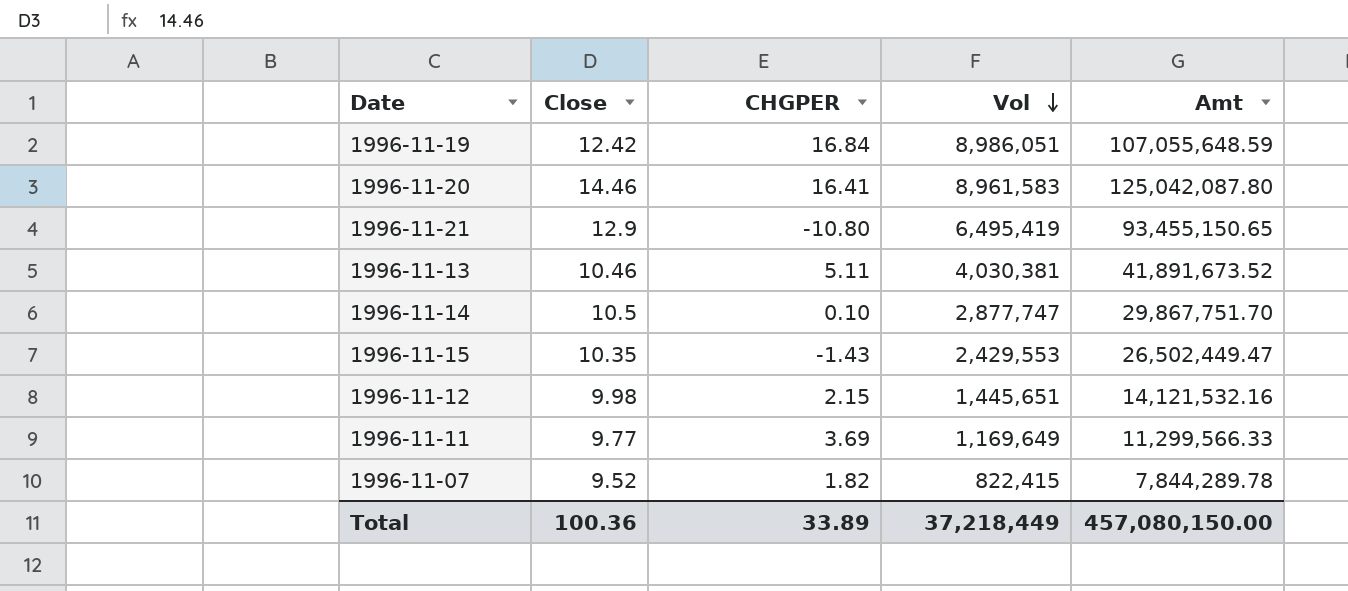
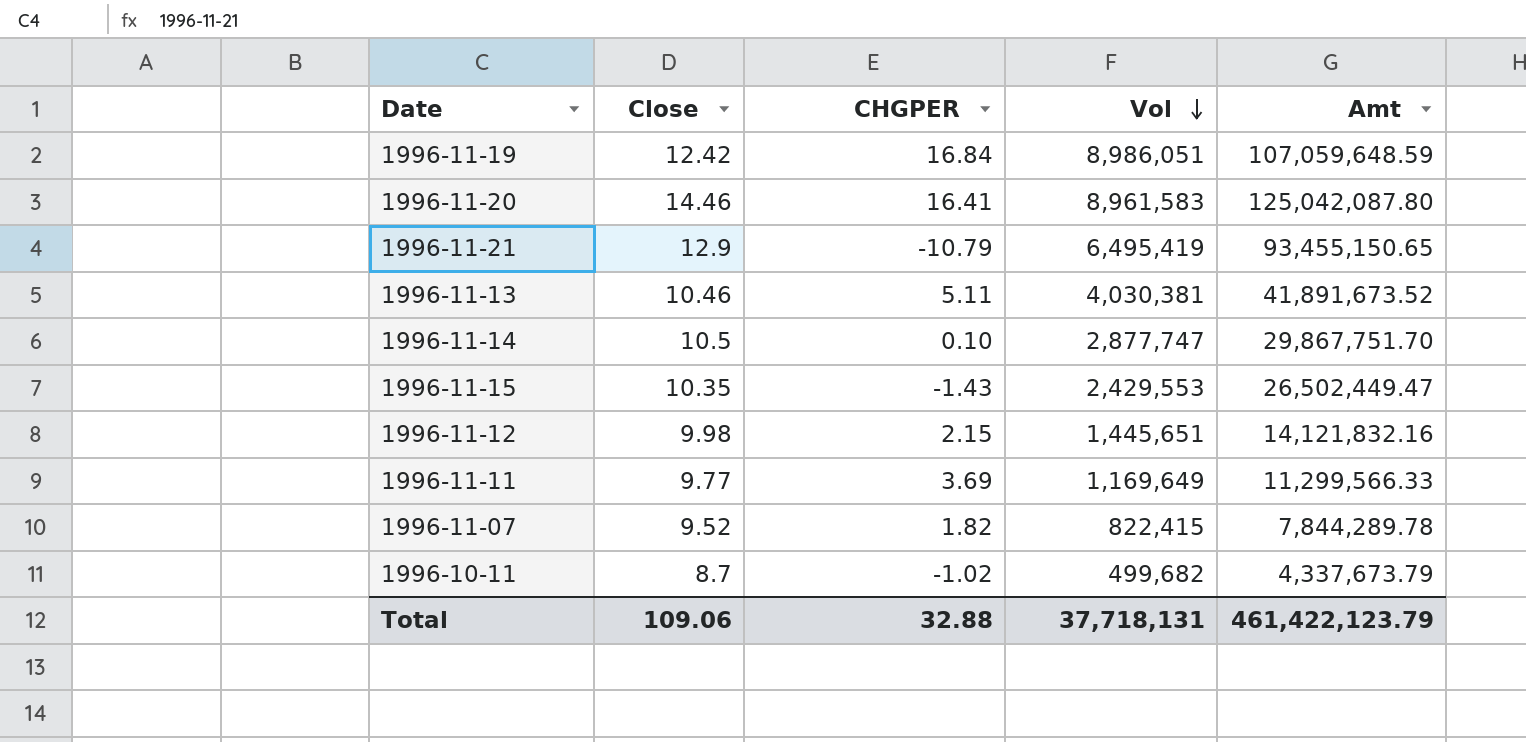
1996-11-19 | Amt: 107,055,648.59 -> 107,059,648.59
1996-11-21 | CHGPER: -10.80 -> -10.79
1996-11-12 | Amt: 14,121,532.16 -> 14,121,832.16
row 1996-10-11: none -> 8.7 | -1.02 | 499,682 | 4,337,673.79
Total | Close: 100.36 -> 109.06
Total | CHGPER: 33.89 -> 32.88
Total | Vol: 37,218,449 -> 37,718,131
Total | Amt: 457,080,150.00 -> 461,422,123.79

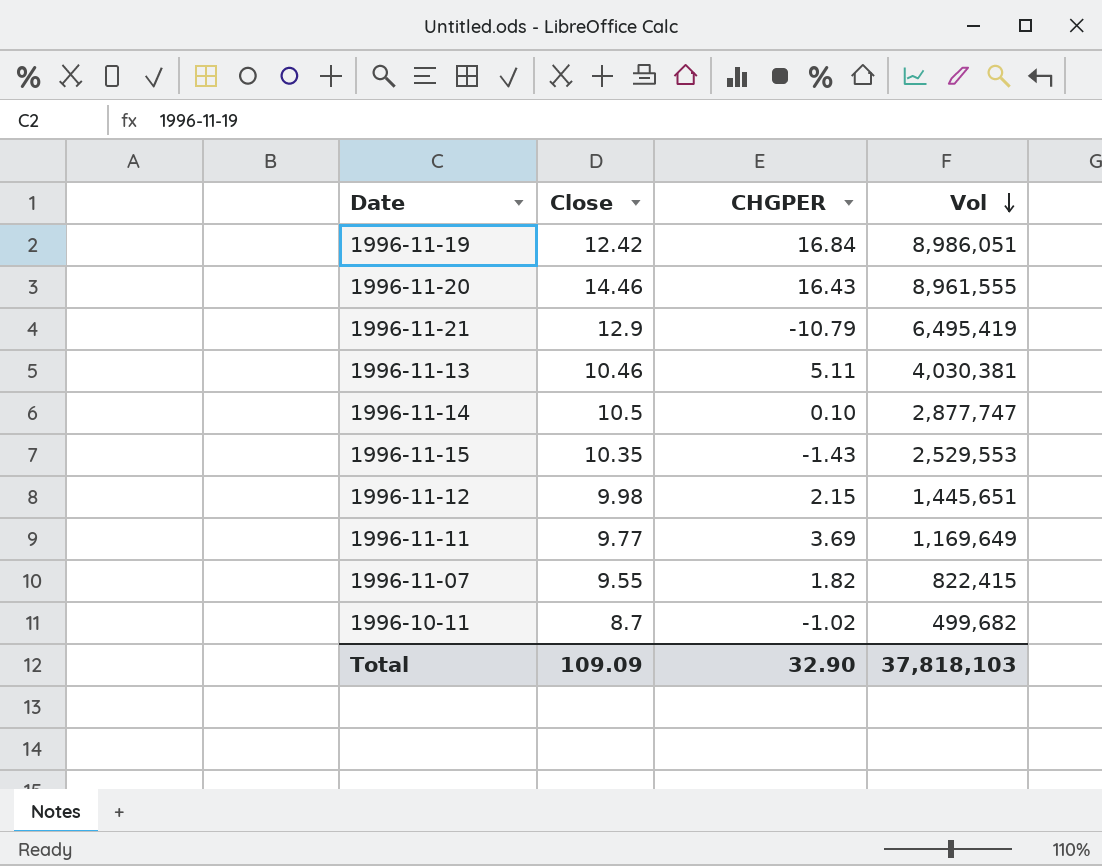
column Amt | position: 5 -> none
1996-11-20 | CHGPER: 16.41 -> 16.43
1996-11-20 | Vol: 8,961,583 -> 8,961,555
1996-11-15 | Vol: 2,429,553 -> 2,529,553
1996-11-07 | Close: 9.52 -> 9.55
Total | Close: 109.06 -> 109.09
Total | CHGPER: 32.88 -> 32.90
Total | Vol: 37,718,131 -> 37,818,103

